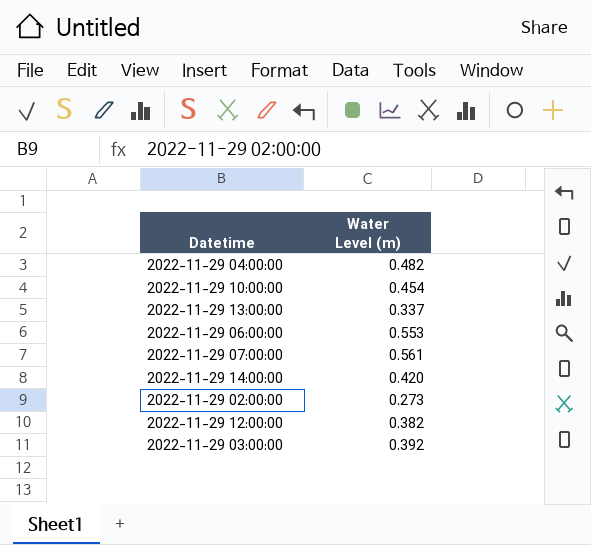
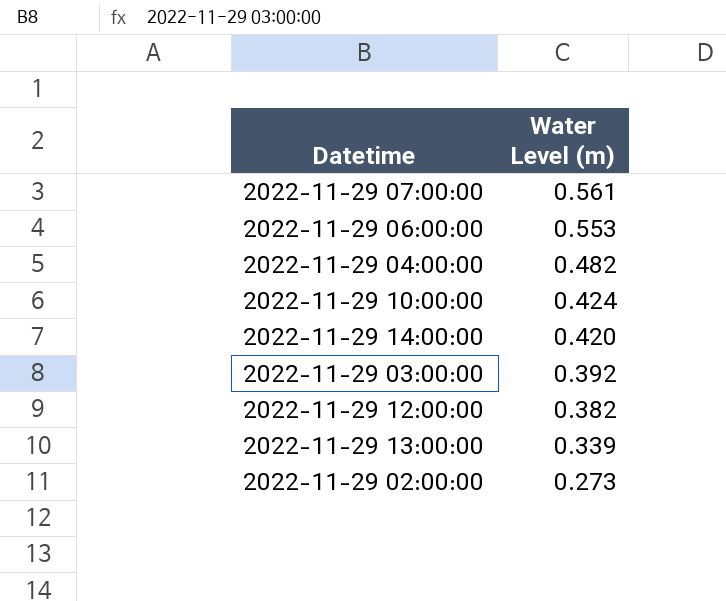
row order: none -> Water Level (m) descending
2022-11-29 10:00:00 | Water Level (m): 0.454 -> 0.424
2022-11-29 13:00:00 | Water Level (m): 0.337 -> 0.339

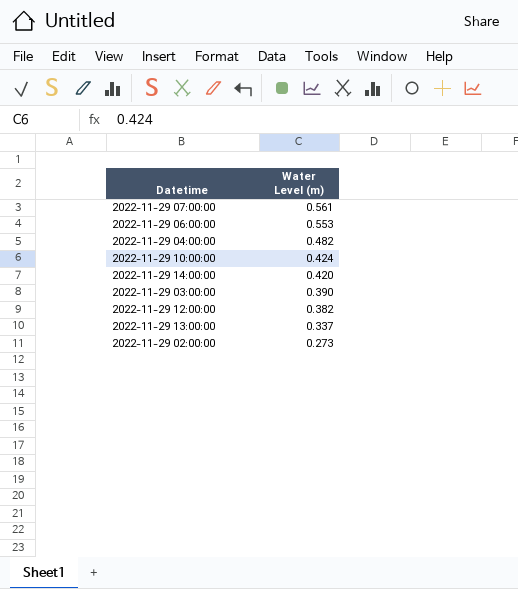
2022-11-29 03:00:00 | Water Level (m): 0.392 -> 0.390
2022-11-29 13:00:00 | Water Level (m): 0.339 -> 0.337

